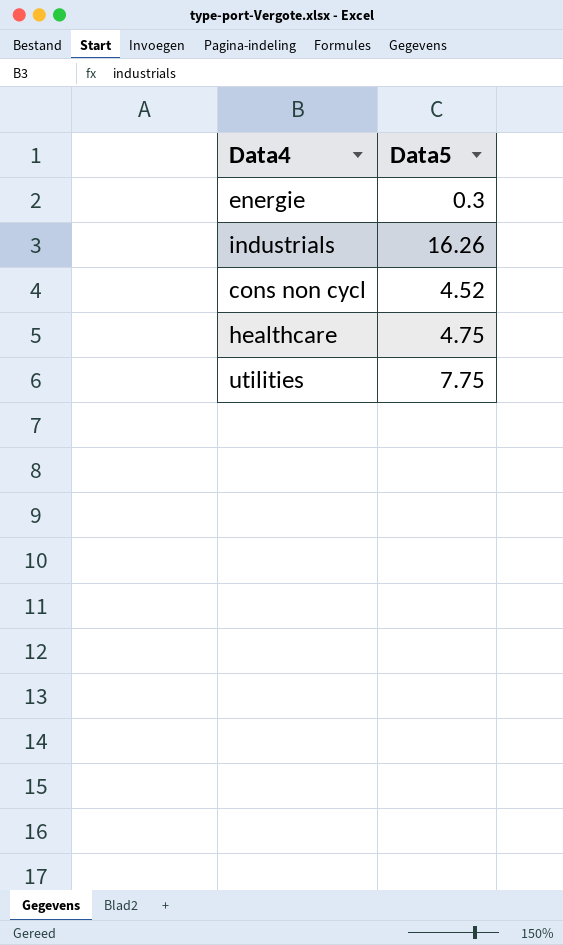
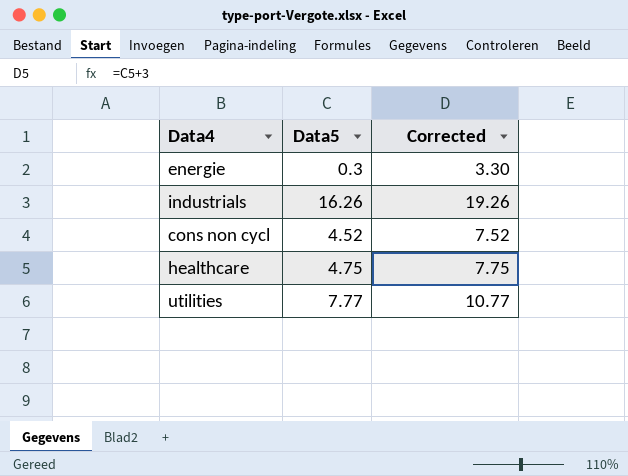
column Corrected | formula: none -> [Data5] + 3
utilities | Data5: 7.75 -> 7.77

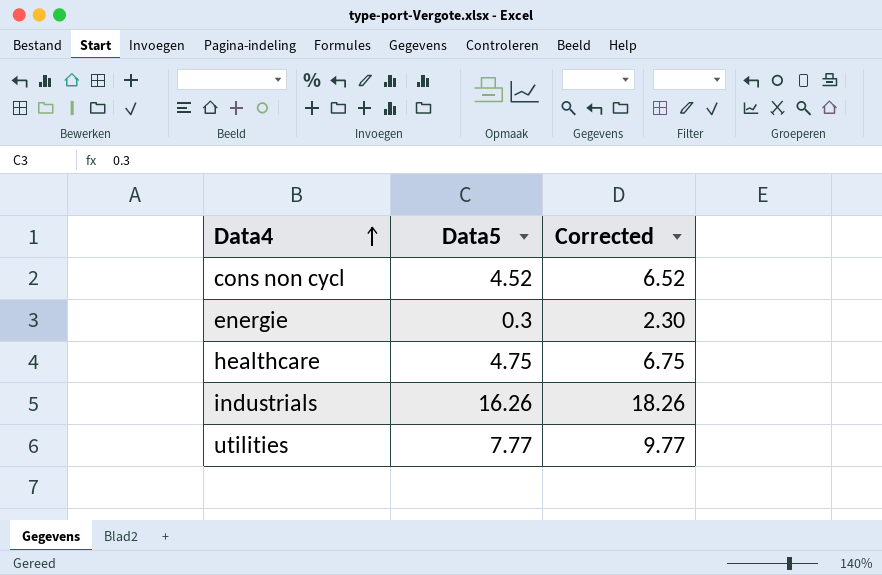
row order: none -> Data4 ascending
column Corrected | formula: [Data5] + 3 -> [Data5] + 2

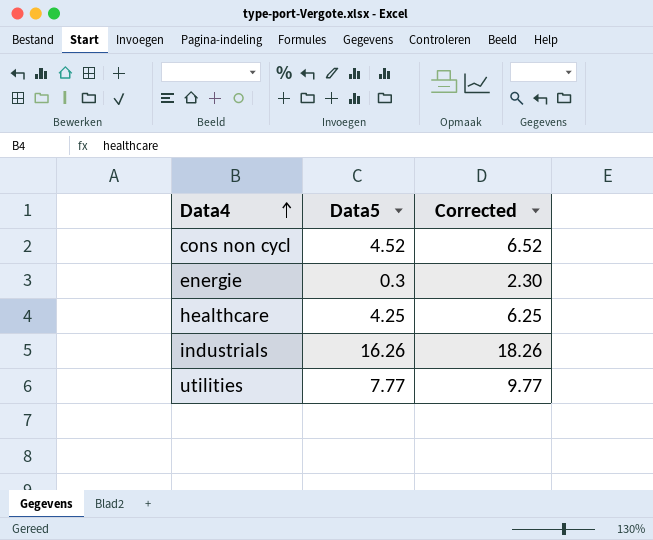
healthcare | Data5: 4.75 -> 4.25
healthcare | Corrected: 6.75 -> 6.25

